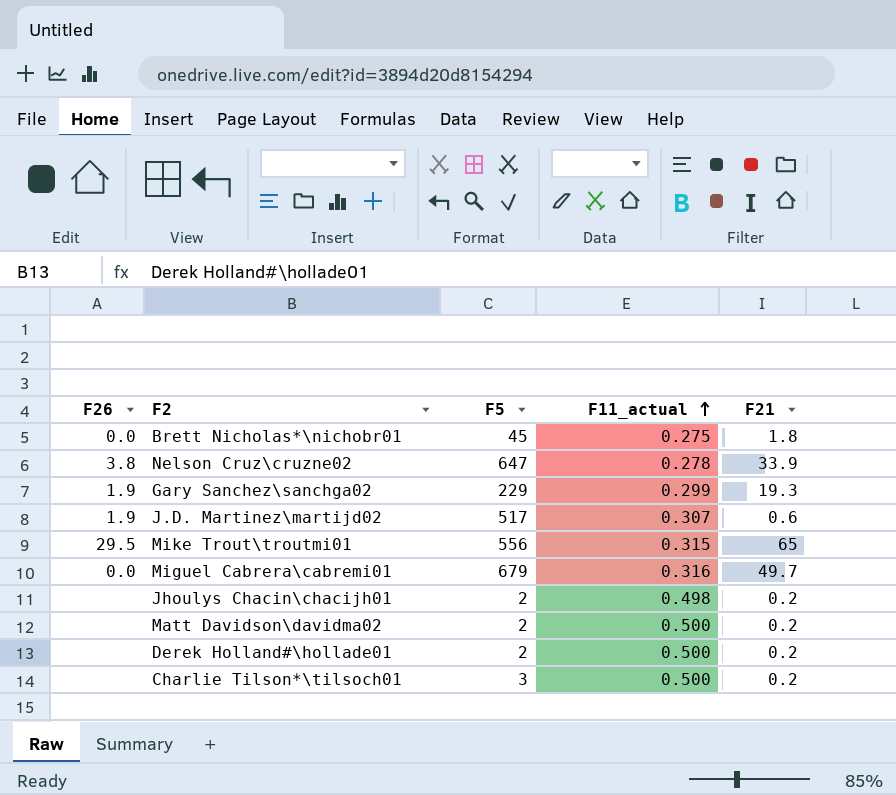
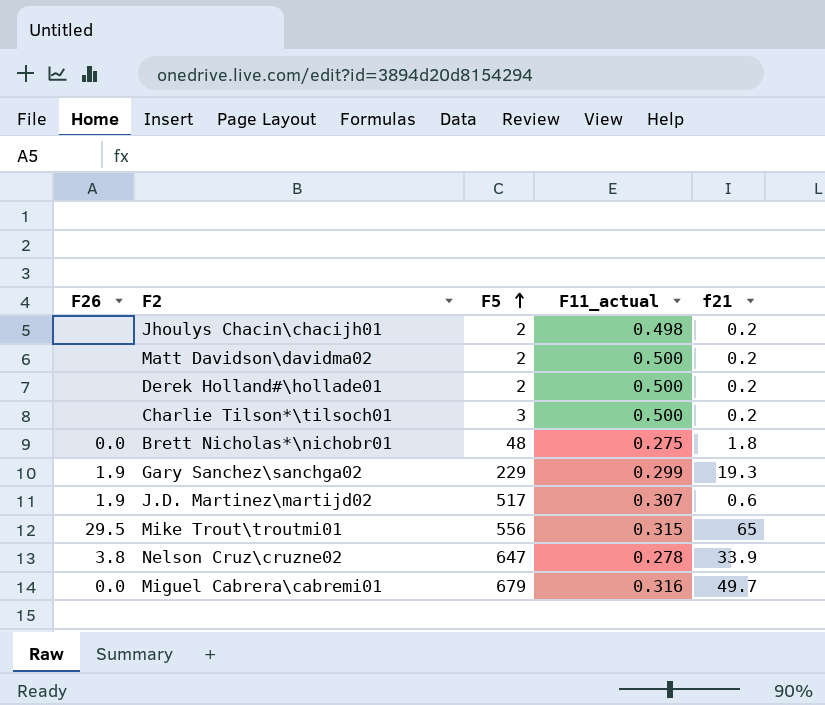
row order: F11_actual ascending -> F5 ascending
column name: F21 -> f21
Brett Nicholas*\nichobr01 | F5: 45 -> 48

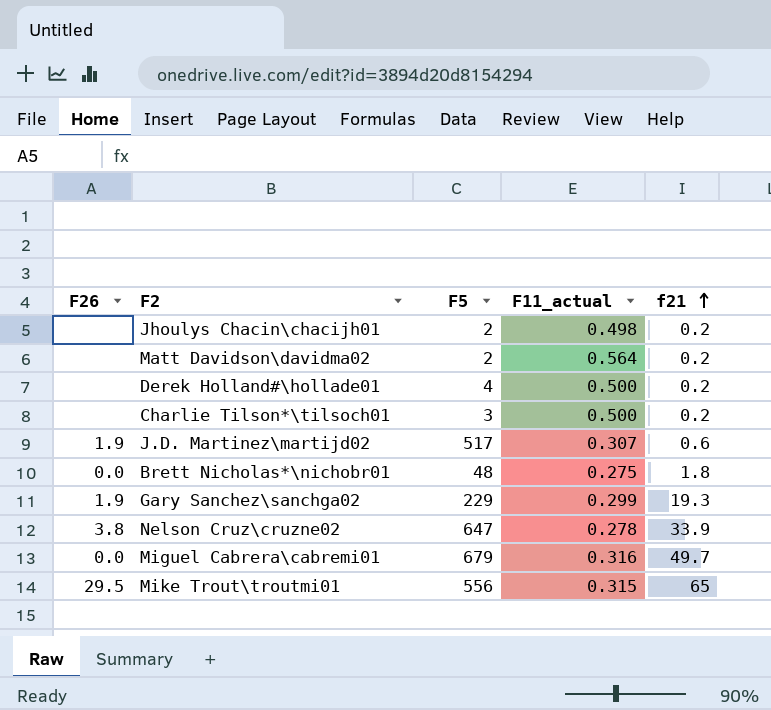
row order: F5 ascending -> f21 ascending
Matt Davidson\davidma02 | F11_actual: 0.500 -> 0.564
Derek Holland#\hollade01 | F5: 2 -> 4

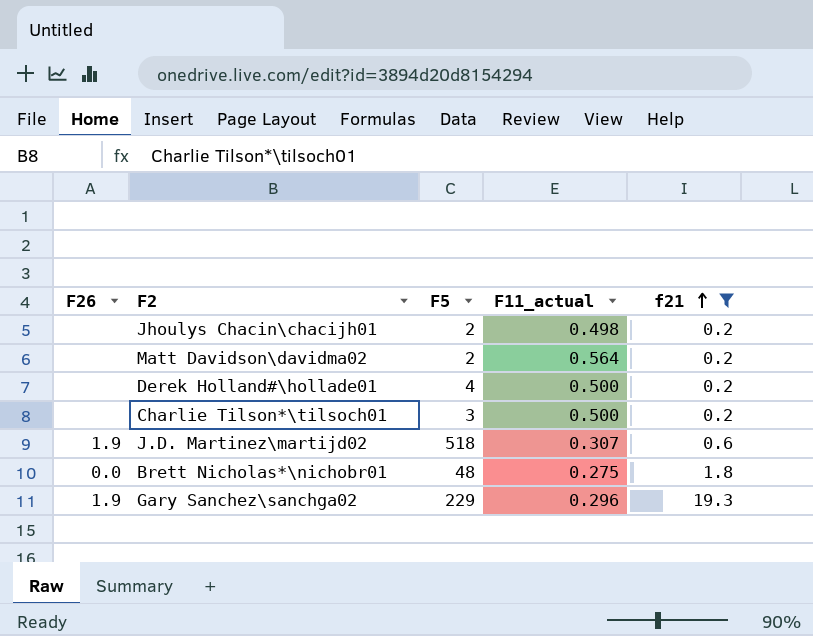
filter: none -> f21 <= 19.3
J.D. Martinez\martijd02 | F5: 517 -> 518
Gary Sanchez\sanchga02 | F11_actual: 0.299 -> 0.296

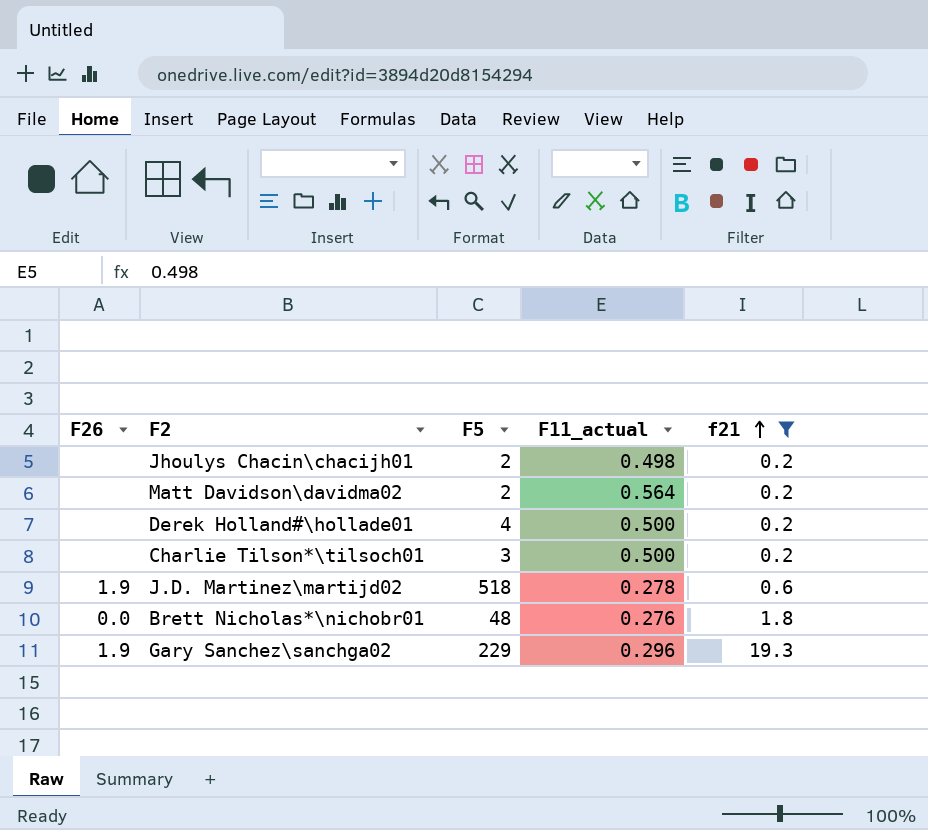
J.D. Martinez\martijd02 | F11_actual: 0.307 -> 0.278
Brett Nicholas*\nichobr01 | F11_actual: 0.275 -> 0.276

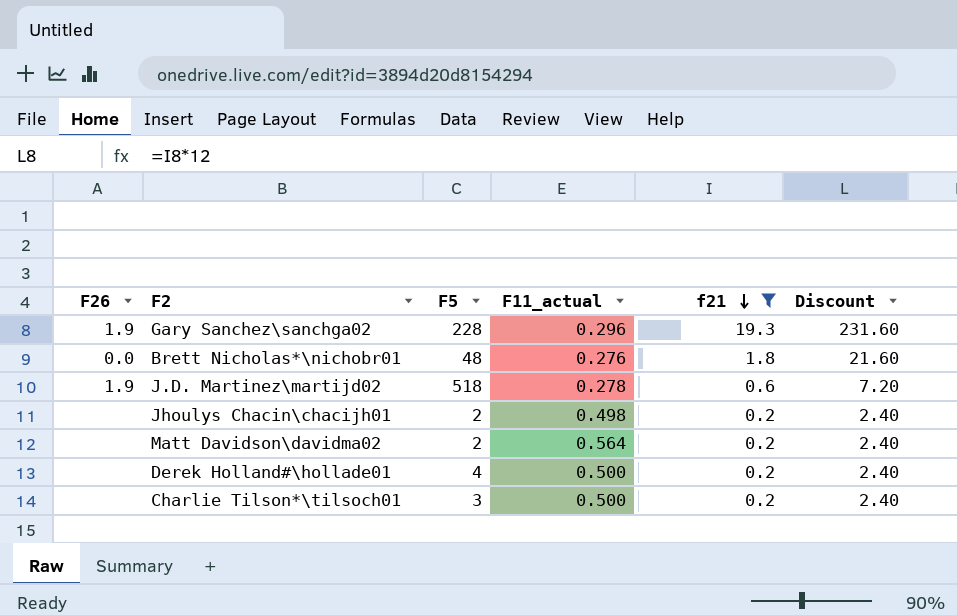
row order: f21 ascending -> f21 descending
column Discount | formula: none -> [f21] * 12
Gary Sanchez\sanchga02 | F5: 229 -> 228

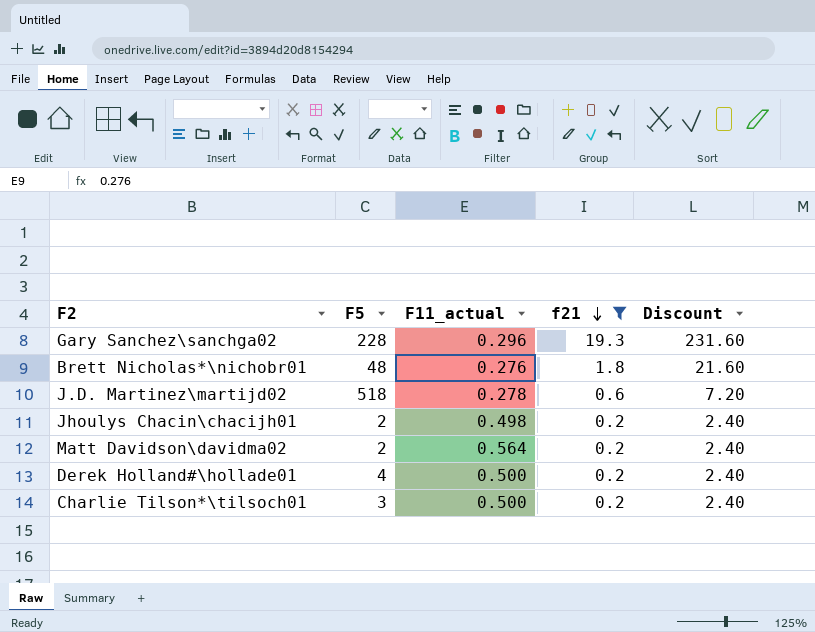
column F26 | position: 1 -> none

